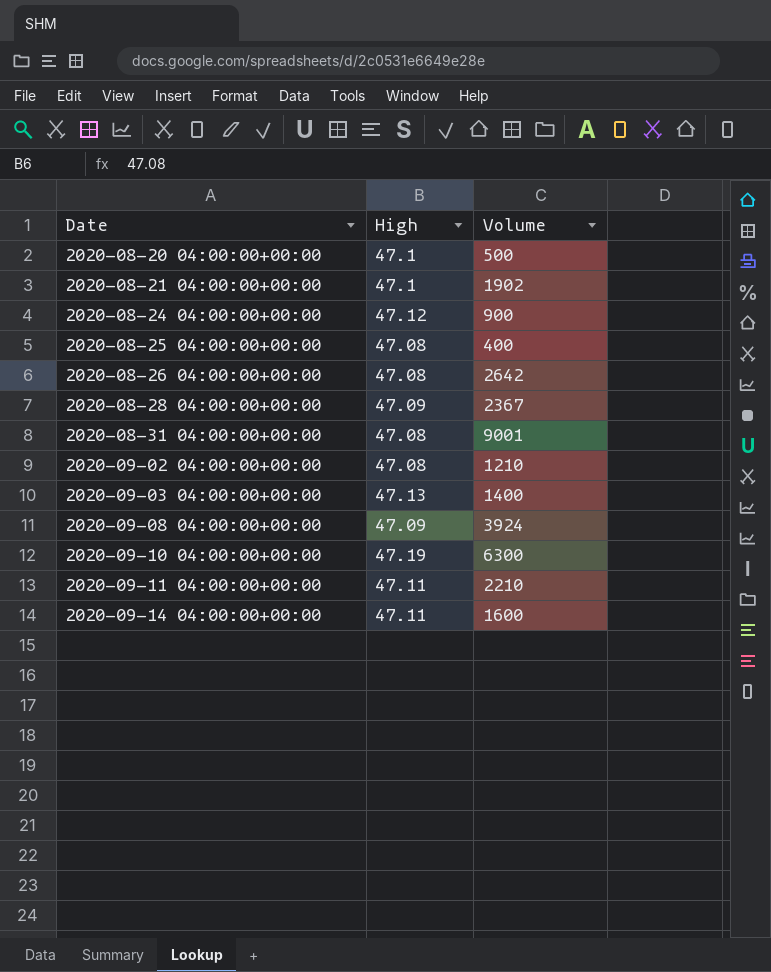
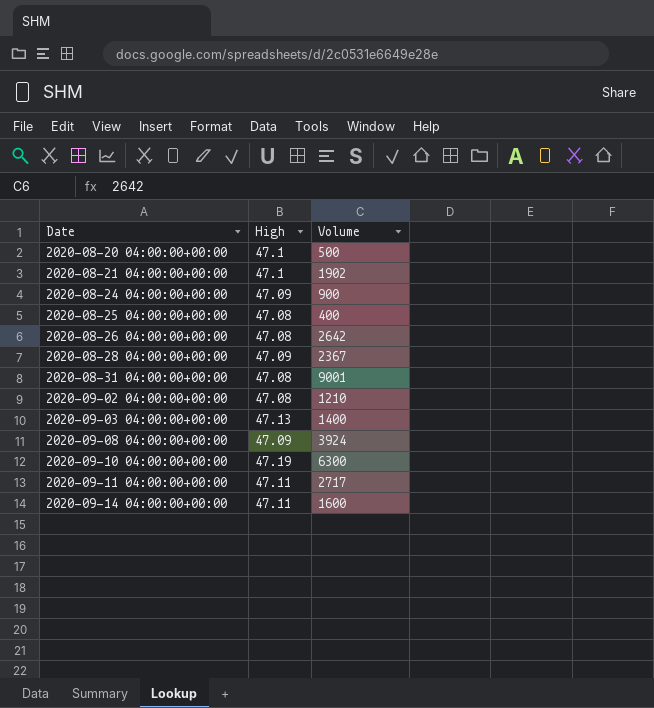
2020-08-24 04:00:00+00:00 | High: 47.12 -> 47.09
2020-09-11 04:00:00+00:00 | Volume: 2210 -> 2717

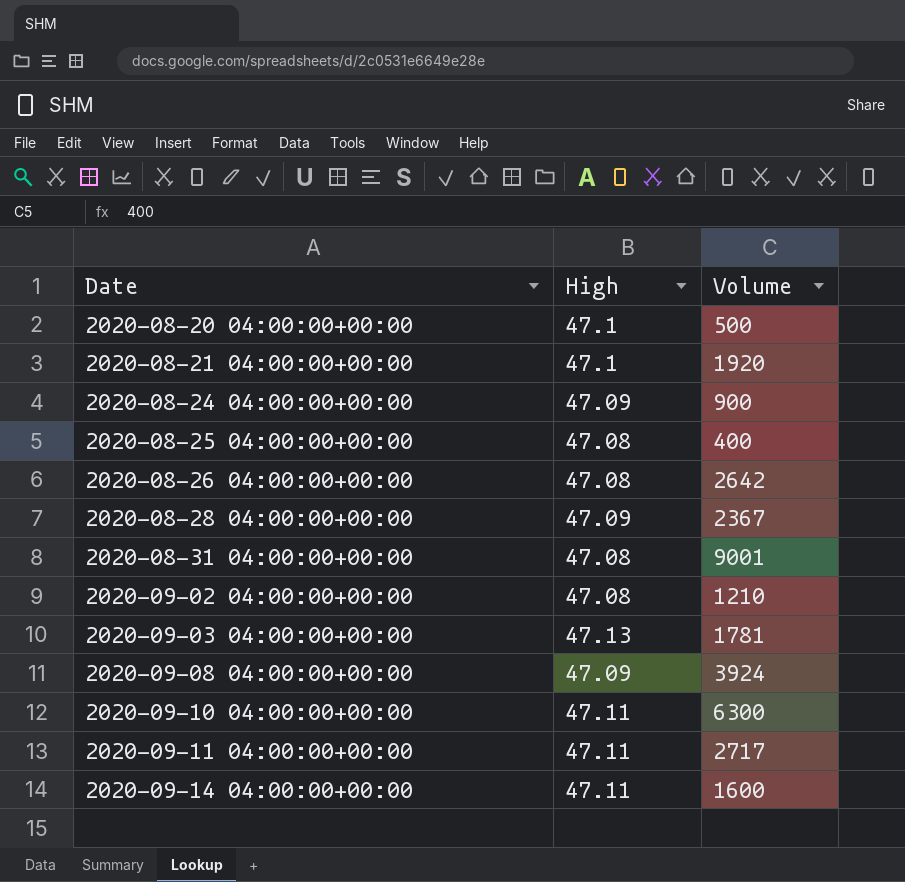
2020-08-21 04:00:00+00:00 | Volume: 1902 -> 1920
2020-09-03 04:00:00+00:00 | Volume: 1400 -> 1781
2020-09-10 04:00:00+00:00 | High: 47.19 -> 47.11

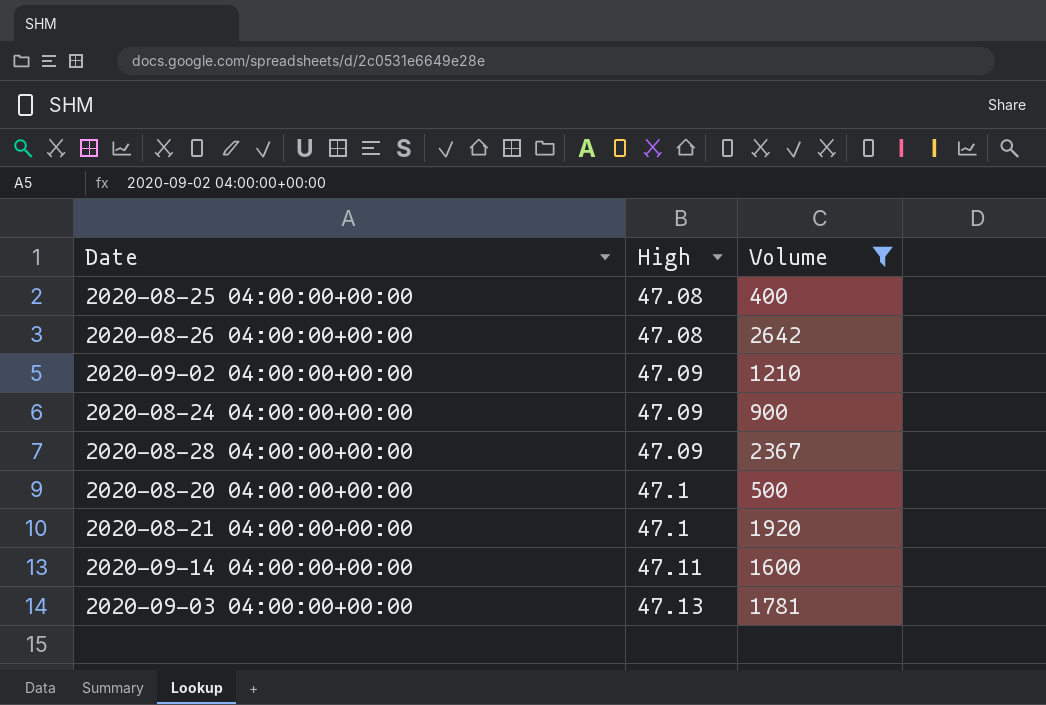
filter: none -> Volume <= 2642
row order: Date ascending -> High ascending
2020-09-02 04:00:00+00:00 | High: 47.08 -> 47.09

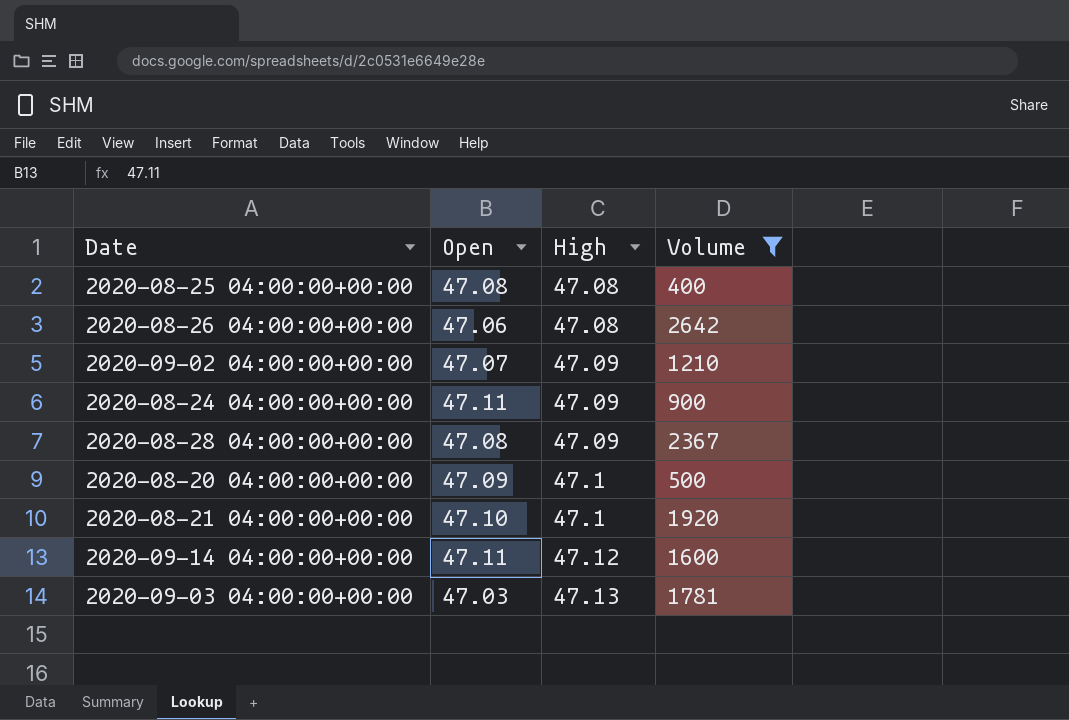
column Open | position: none -> 2
2020-09-14 04:00:00+00:00 | High: 47.11 -> 47.12

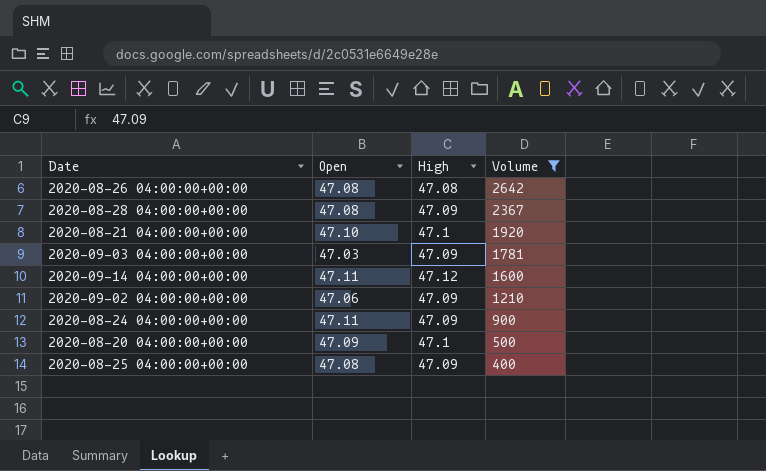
row order: High ascending -> Volume descending
2020-08-26 04:00:00+00:00 | Open: 47.06 -> 47.08
2020-09-03 04:00:00+00:00 | High: 47.13 -> 47.09
2020-09-02 04:00:00+00:00 | Open: 47.07 -> 47.06
2020-08-25 04:00:00+00:00 | High: 47.08 -> 47.09

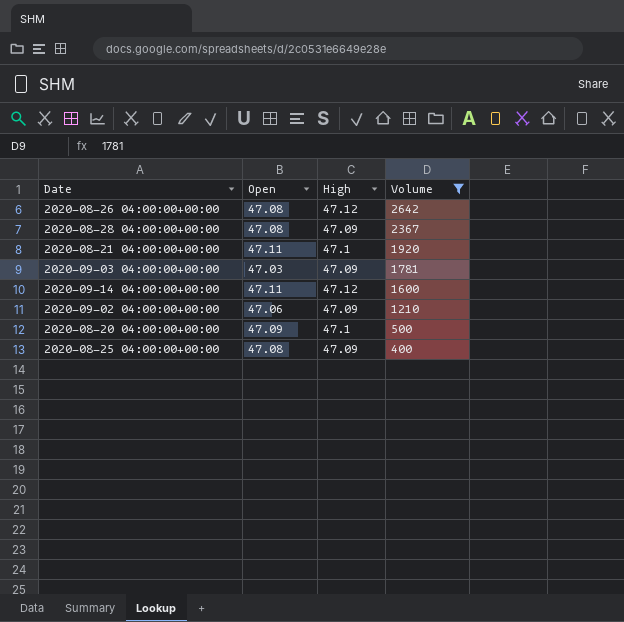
row 2020-08-24 04:00:00+00:00: 47.11 | 47.09 | 900 -> none
2020-08-26 04:00:00+00:00 | High: 47.08 -> 47.12
2020-08-21 04:00:00+00:00 | Open: 47.10 -> 47.11

